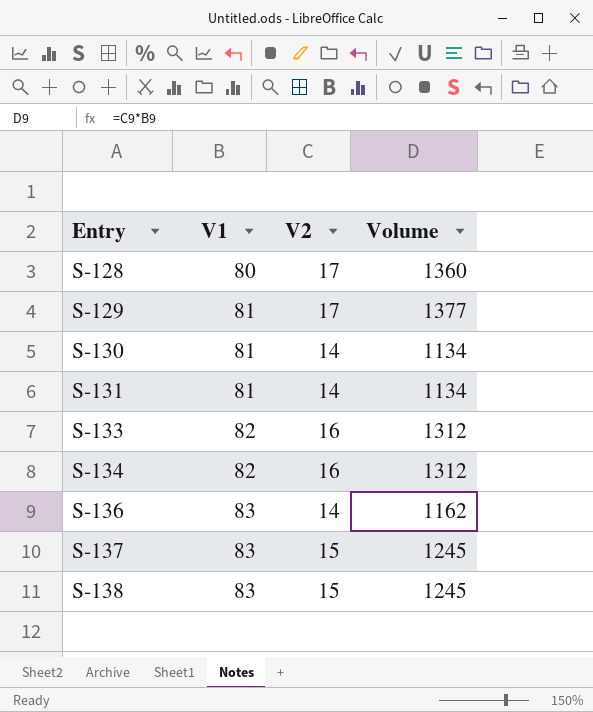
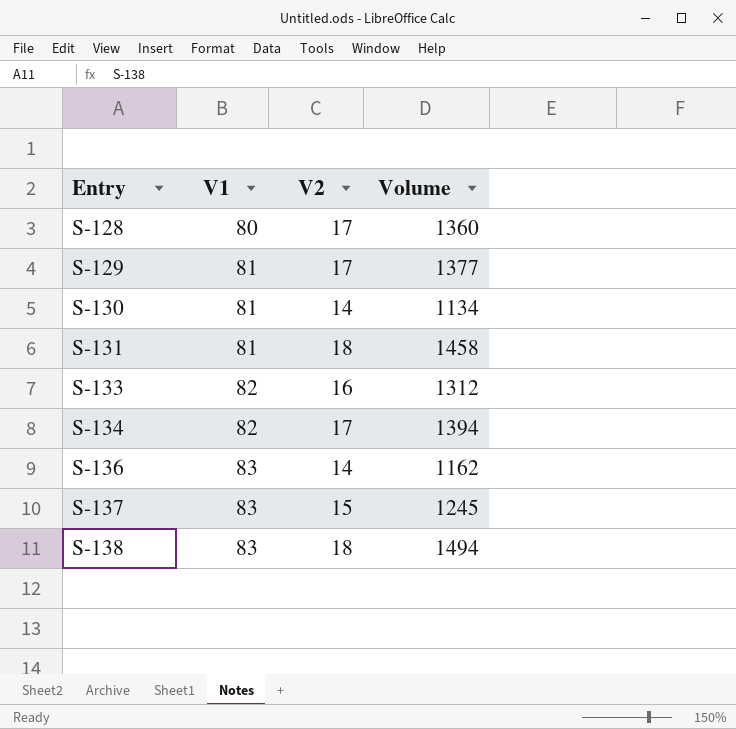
S-131 | V2: 14 -> 18
S-131 | Volume: 1134 -> 1458
S-134 | V2: 16 -> 17
S-134 | Volume: 1312 -> 1394
S-138 | V2: 15 -> 18
S-138 | Volume: 1245 -> 1494

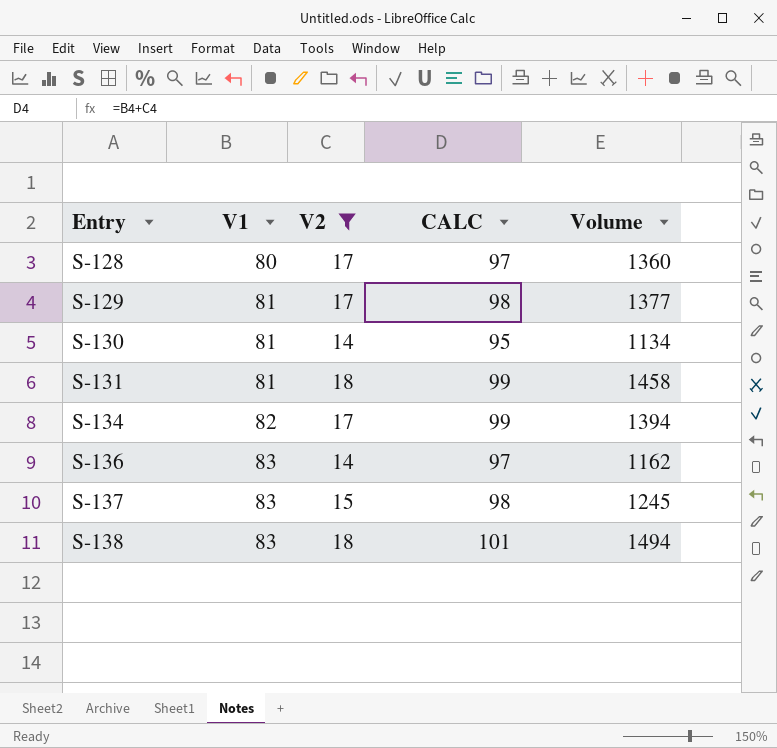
filter: none -> V2 != 16
column CALC | formula: none -> [V1] + [V2]

